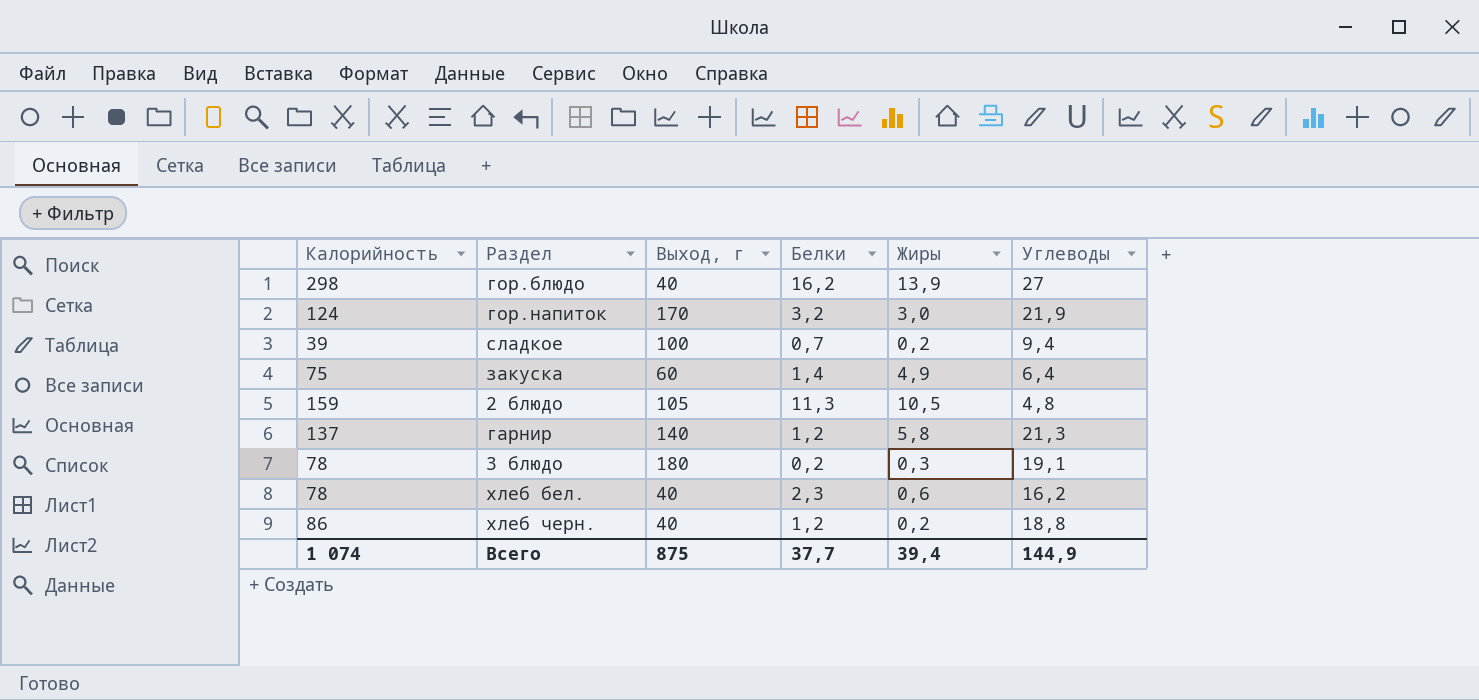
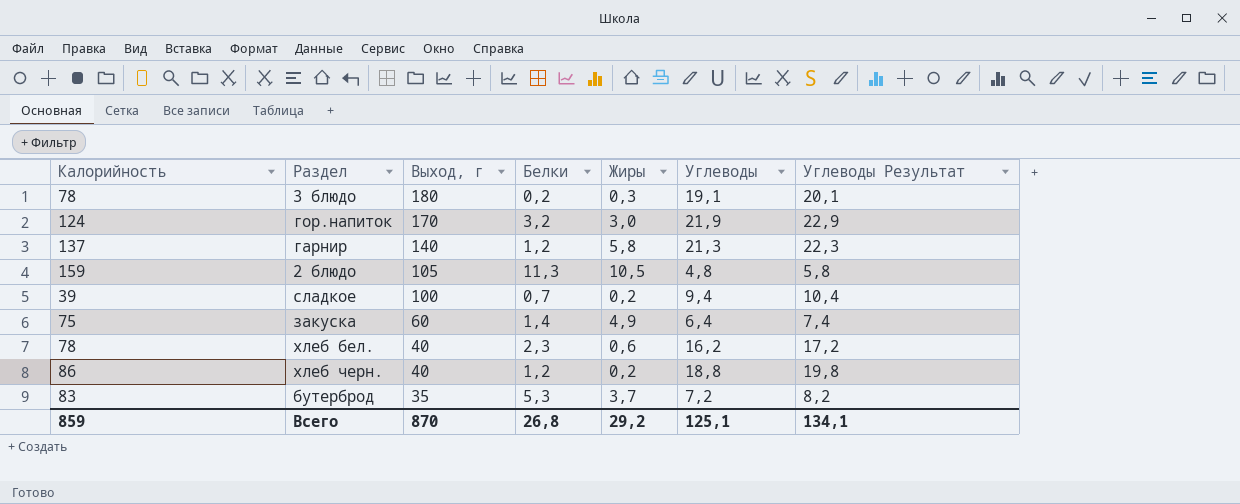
row order: none -> Выход, г descending
column Углеводы Результат | formula: none -> [Углеводы] + 1
row гор.блюдо: 298 | 40 | 16,2 | 13,9 | 27 -> none
row бутерброд: none -> 83 | 35 | 5,3 | 3,7 | 7,2 | 8,2
Всего | Калорийность: 1 074 -> 859
Всего | Выход, г: 875 -> 870
Всего | Белки: 37,7 -> 26,8
Всего | Жиры: 39,4 -> 29,2
Всего | Углеводы: 144,9 -> 125,1

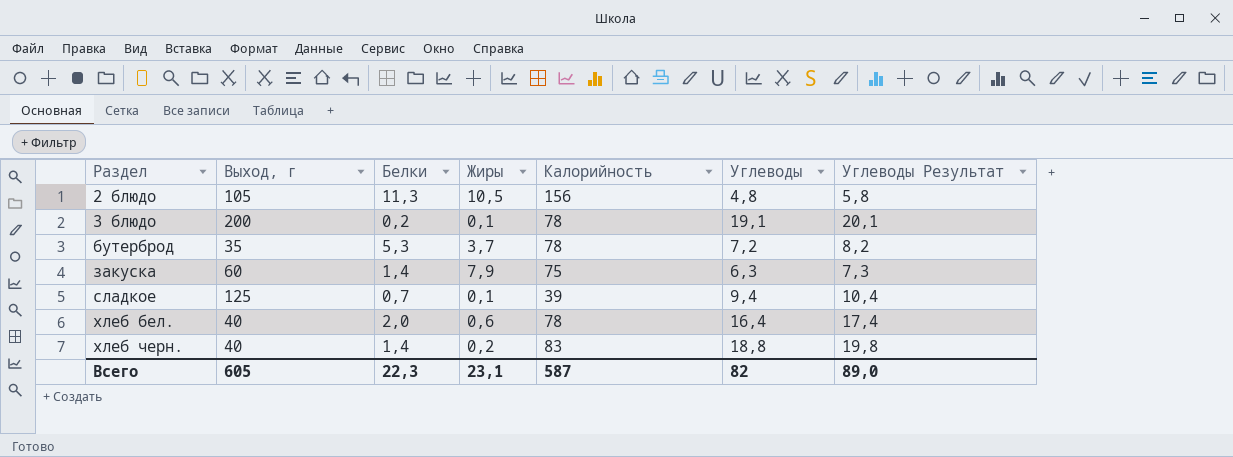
row order: Выход, г descending -> Раздел ascending
column Калорийность | position: 1 -> 5
row гор.напиток: 124 | 170 | 3,2 | 3,0 | 21,9 | 22,9 -> none
row гарнир: 137 | 140 | 1,2 | 5,8 | 21,3 | 22,3 -> none
2 блюдо | Калорийность: 159 -> 156
3 блюдо | Выход, г: 180 -> 200
3 блюдо | Жиры: 0,3 -> 0,1
бутерброд | Калорийность: 83 -> 78
закуска | Жиры: 4,9 -> 7,9
закуска | Углеводы: 6,4 -> 6,3
закуска | Углеводы Результат: 7,4 -> 7,3
сладкое | Выход, г: 100 -> 125
сладкое | Жиры: 0,2 -> 0,1
хлеб бел. | Белки: 2,3 -> 2,0
хлеб бел. | Углеводы: 16,2 -> 16,4
хлеб бел. | Углеводы Результат: 17,2 -> 17,4
хлеб черн. | Белки: 1,2 -> 1,4
хлеб черн. | Калорийность: 86 -> 83
Всего | Выход, г: 870 -> 605
Всего | Белки: 26,8 -> 22,3
Всего | Жиры: 29,2 -> 23,1
Всего | Калорийность: 859 -> 587
Всего | Углеводы: 125,1 -> 82
Всего | Углеводы Результат: 134,1 -> 89,0

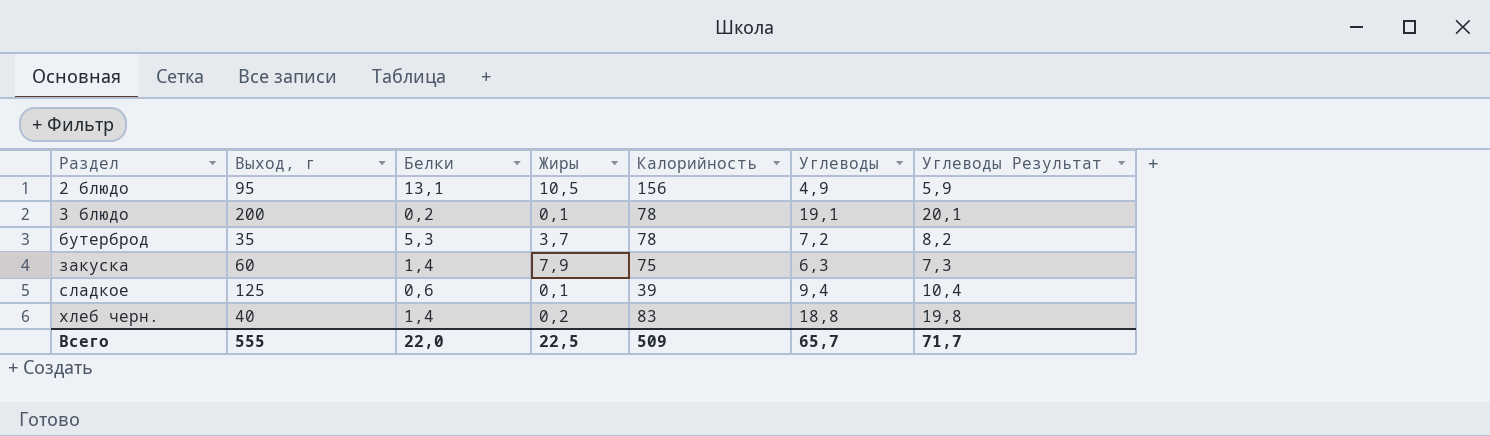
row хлеб бел.: 40 | 2,0 | 0,6 | 78 | 16,4 | 17,4 -> none
2 блюдо | Выход, г: 105 -> 95
2 блюдо | Белки: 11,3 -> 13,1
2 блюдо | Углеводы: 4,8 -> 4,9
2 блюдо | Углеводы Результат: 5,8 -> 5,9
сладкое | Белки: 0,7 -> 0,6
Всего | Выход, г: 605 -> 555
Всего | Белки: 22,3 -> 22,0
Всего | Жиры: 23,1 -> 22,5
Всего | Калорийность: 587 -> 509
Всего | Углеводы: 82 -> 65,7
Всего | Углеводы Результат: 89,0 -> 71,7

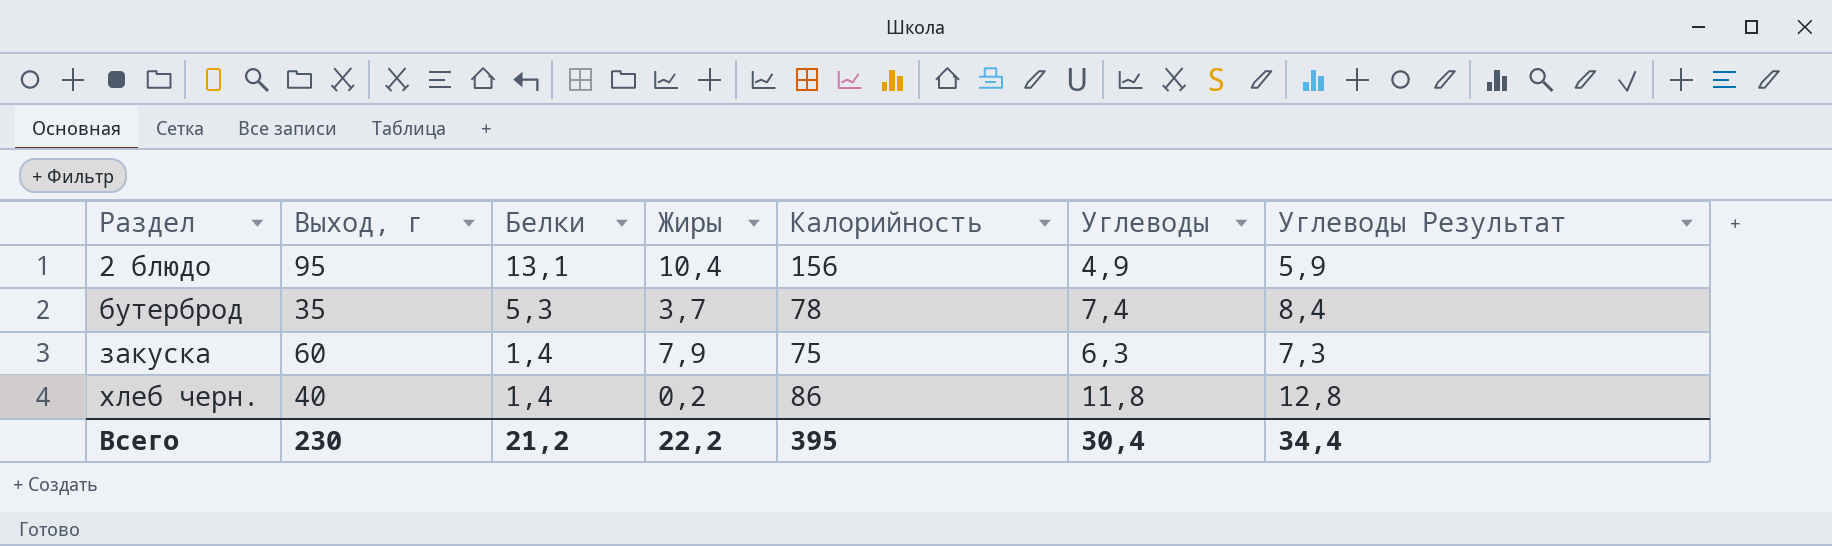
row 3 блюдо: 200 | 0,2 | 0,1 | 78 | 19,1 | 20,1 -> none
row сладкое: 125 | 0,6 | 0,1 | 39 | 9,4 | 10,4 -> none
2 блюдо | Жиры: 10,5 -> 10,4
бутерброд | Углеводы: 7,2 -> 7,4
бутерброд | Углеводы Результат: 8,2 -> 8,4
хлеб черн. | Калорийность: 83 -> 86
хлеб черн. | Углеводы: 18,8 -> 11,8
хлеб черн. | Углеводы Результат: 19,8 -> 12,8
Всего | Выход, г: 555 -> 230
Всего | Белки: 22,0 -> 21,2
Всего | Жиры: 22,5 -> 22,2
Всего | Калорийность: 509 -> 395
Всего | Углеводы: 65,7 -> 30,4
Всего | Углеводы Результат: 71,7 -> 34,4

